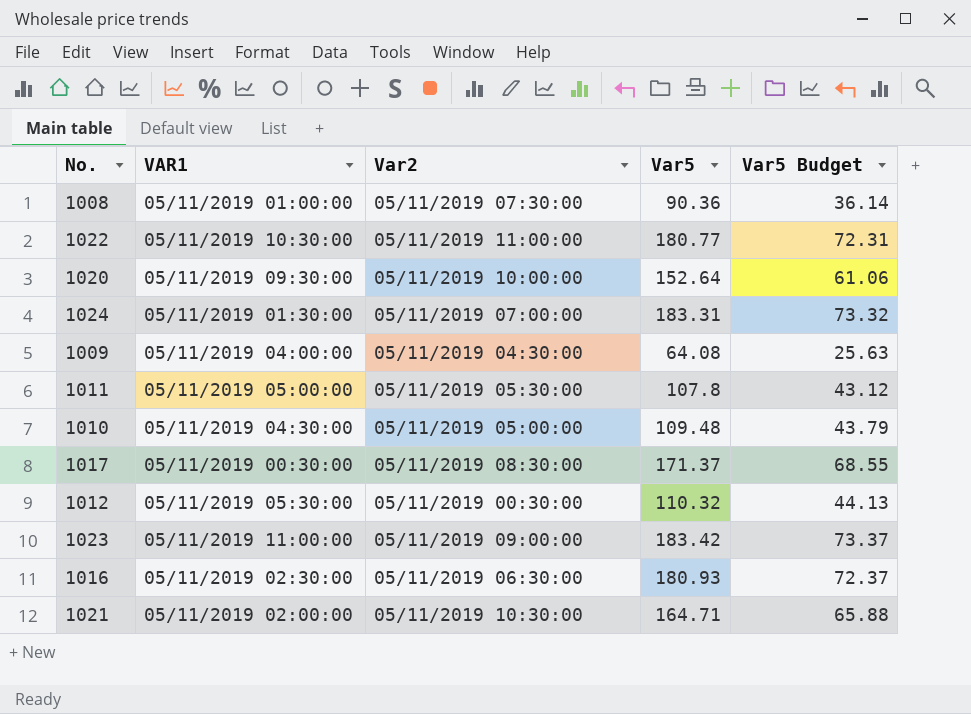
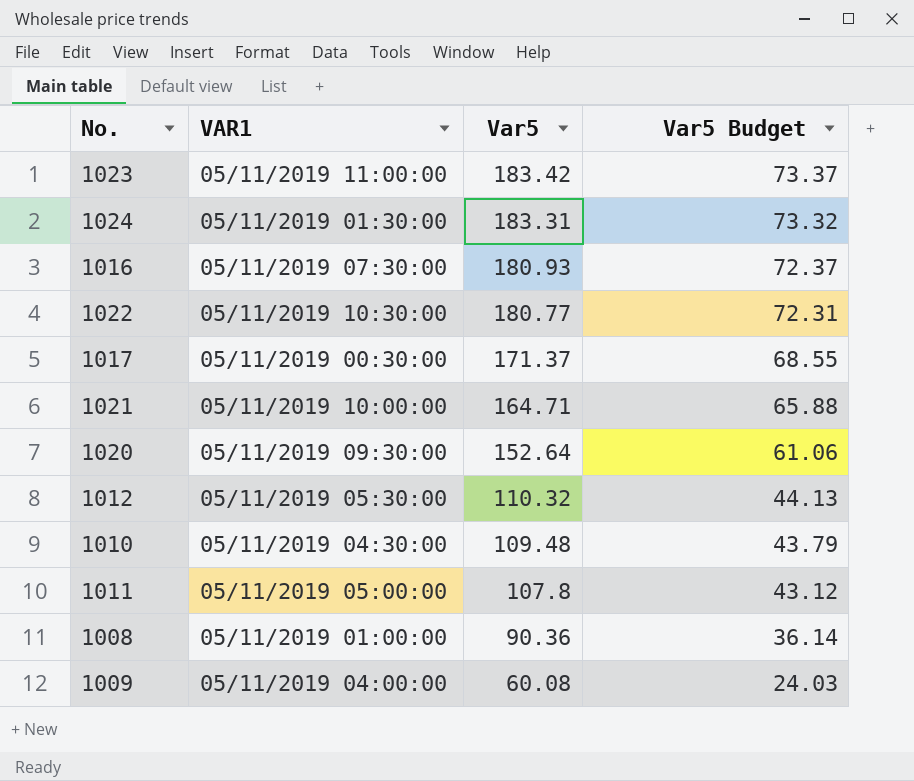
row order: none -> Var5 descending
column Var2 | position: 3 -> none
1016 | VAR1: 05/11/2019 02:30:00 -> 05/11/2019 07:30:00
1021 | VAR1: 05/11/2019 02:00:00 -> 05/11/2019 10:00:00
1009 | Var5: 64.08 -> 60.08
1009 | Var5 Budget: 25.63 -> 24.03

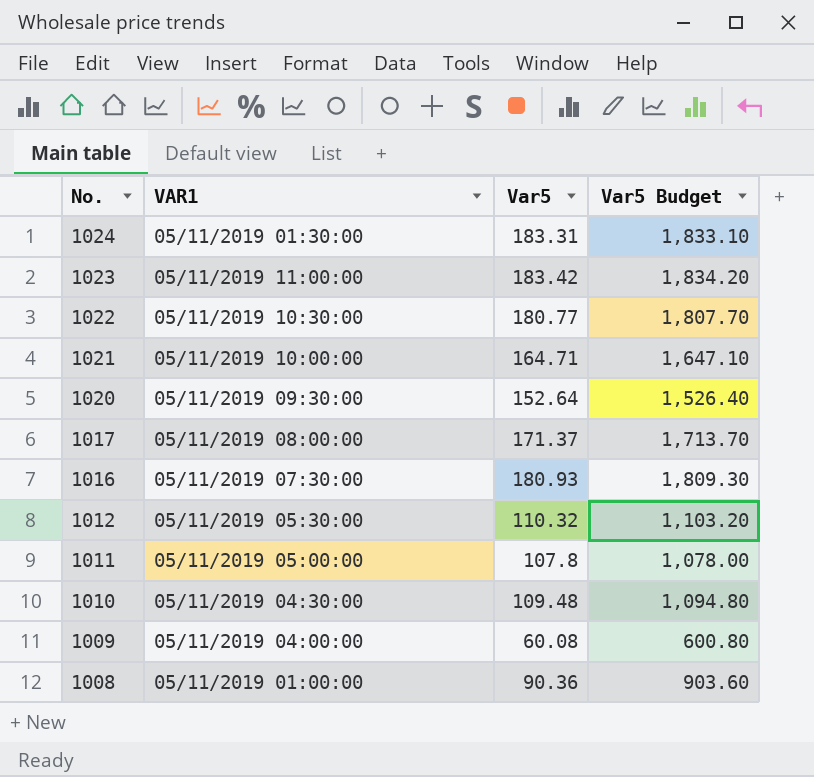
row order: Var5 descending -> No. descending
column Var5 Budget | formula: [Var5] * 0.4 -> [Var5] * 10
1017 | VAR1: 05/11/2019 00:30:00 -> 05/11/2019 08:00:00

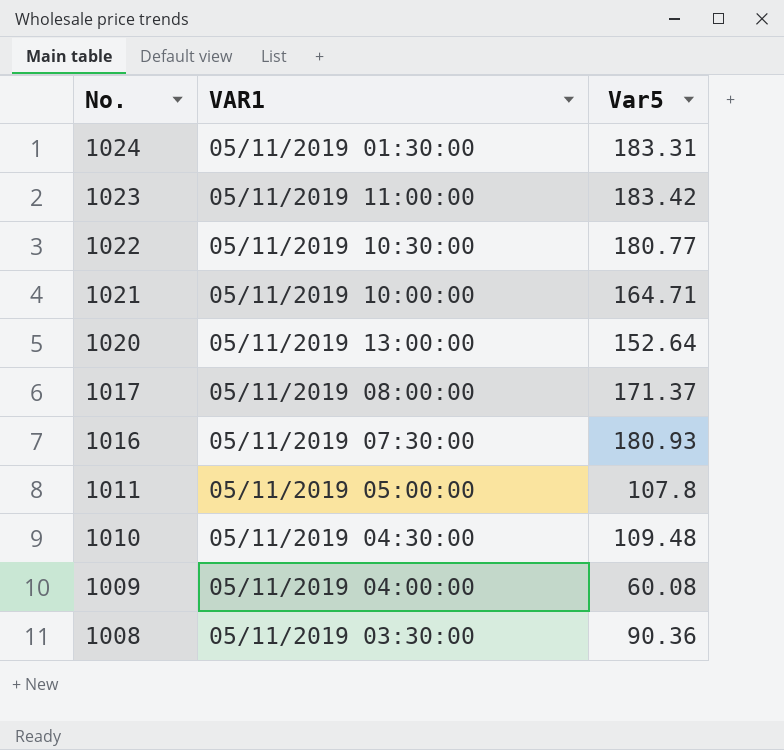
column Var5 Budget | formula: [Var5] * 10 -> none
row 1012: 05/11/2019 05:30:00 | 110.32 | 1,103.20 -> none
1020 | VAR1: 05/11/2019 09:30:00 -> 05/11/2019 13:00:00
1008 | VAR1: 05/11/2019 01:00:00 -> 05/11/2019 03:30:00

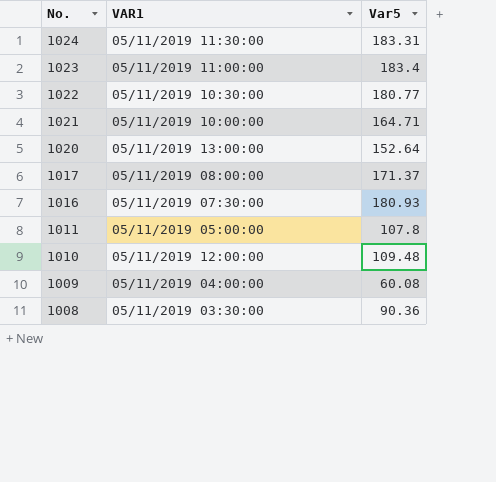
1024 | VAR1: 05/11/2019 01:30:00 -> 05/11/2019 11:30:00
1023 | Var5: 183.42 -> 183.4
1010 | VAR1: 05/11/2019 04:30:00 -> 05/11/2019 12:00:00

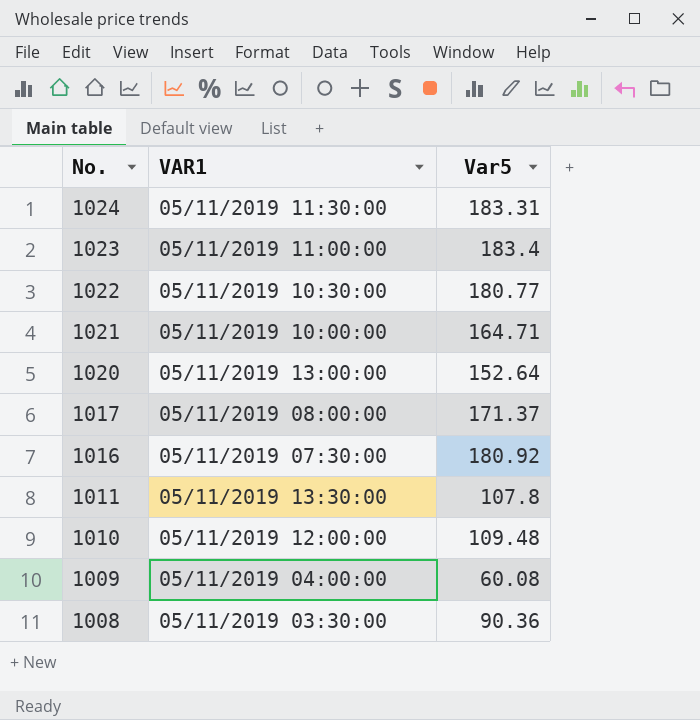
1016 | Var5: 180.93 -> 180.92
1011 | VAR1: 05/11/2019 05:00:00 -> 05/11/2019 13:30:00

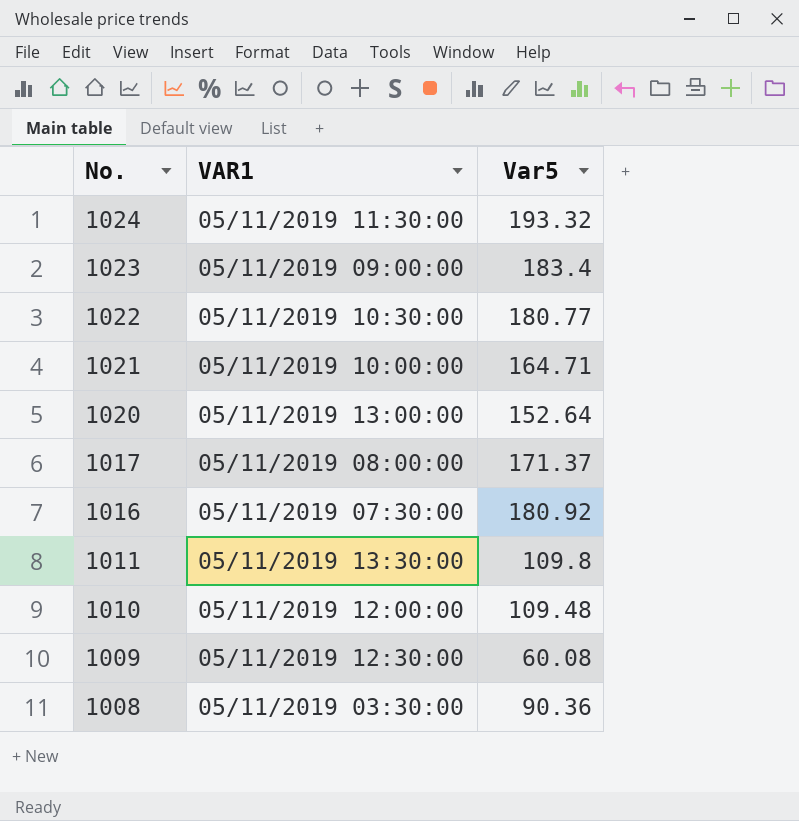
1024 | Var5: 183.31 -> 193.32
1023 | VAR1: 05/11/2019 11:00:00 -> 05/11/2019 09:00:00
1011 | Var5: 107.8 -> 109.8
1009 | VAR1: 05/11/2019 04:00:00 -> 05/11/2019 12:30:00

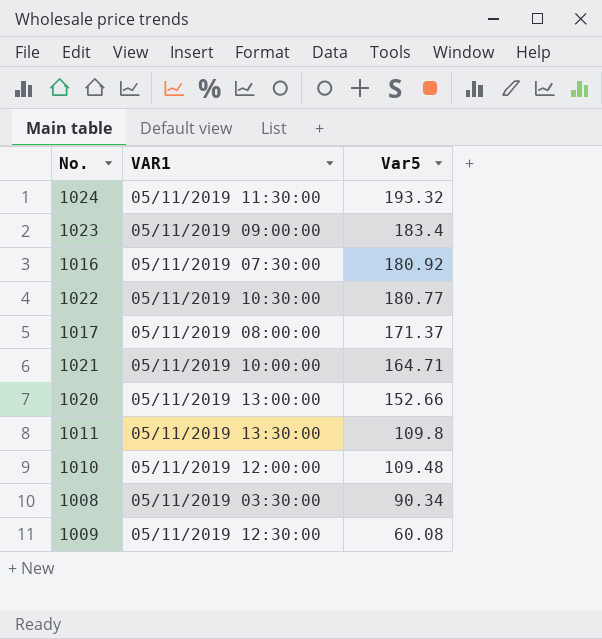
row order: No. descending -> Var5 descending
1020 | Var5: 152.64 -> 152.66
1008 | Var5: 90.36 -> 90.34

